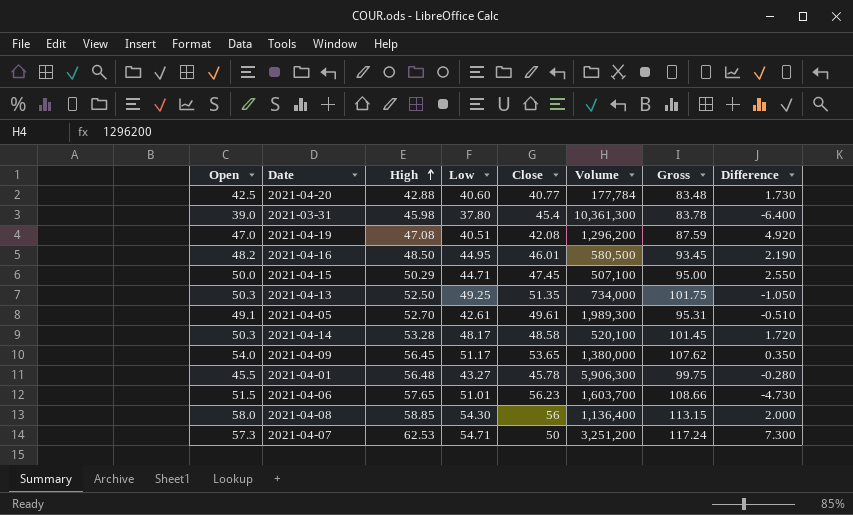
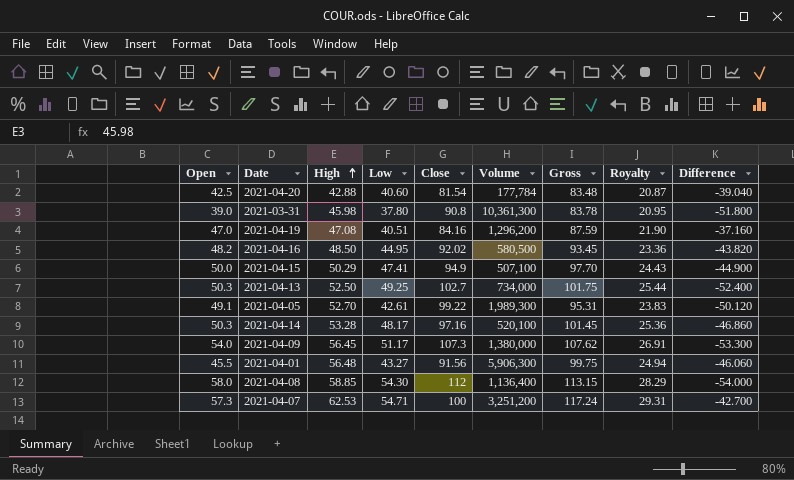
column Royalty | formula: none -> [Gross] * 0.25
row 2021-04-06: 51.5 | 57.65 | 51.01 | 56.23 | 1,603,700 | 108.66 | -4.730 -> none
2021-04-20 | Close: 40.77 -> 81.54
2021-04-20 | Difference: 1.730 -> -39.040
2021-03-31 | Close: 45.4 -> 90.8
2021-03-31 | Difference: -6.400 -> -51.800
2021-04-19 | Close: 42.08 -> 84.16
2021-04-19 | Difference: 4.920 -> -37.160
2021-04-16 | Close: 46.01 -> 92.02
2021-04-16 | Difference: 2.190 -> -43.820
2021-04-15 | Low: 44.71 -> 47.41
2021-04-15 | Close: 47.45 -> 94.9
2021-04-15 | Gross: 95.00 -> 97.70
2021-04-15 | Difference: 2.550 -> -44.900
2021-04-13 | Close: 51.35 -> 102.7
2021-04-13 | Difference: -1.050 -> -52.400
2021-04-05 | Close: 49.61 -> 99.22
2021-04-05 | Difference: -0.510 -> -50.120
2021-04-14 | Close: 48.58 -> 97.16
2021-04-14 | Difference: 1.720 -> -46.860
2021-04-09 | Close: 53.65 -> 107.3
2021-04-09 | Difference: 0.350 -> -53.300
2021-04-01 | Close: 45.78 -> 91.56
2021-04-01 | Difference: -0.280 -> -46.060
2021-04-08 | Close: 56 -> 112
2021-04-08 | Difference: 2.000 -> -54.000
2021-04-07 | Close: 50 -> 100
2021-04-07 | Difference: 7.300 -> -42.700

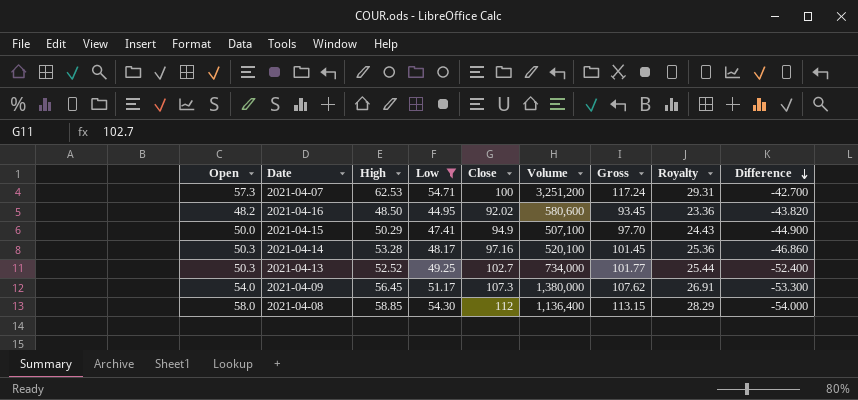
filter: none -> Low >= 44.95
row order: High ascending -> Difference descending
2021-04-16 | Volume: 580,500 -> 580,600
2021-04-13 | High: 52.50 -> 52.52
2021-04-13 | Gross: 101.75 -> 101.77

